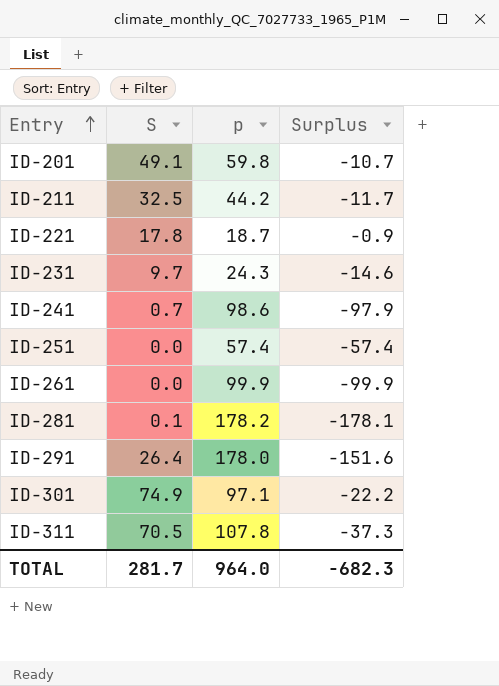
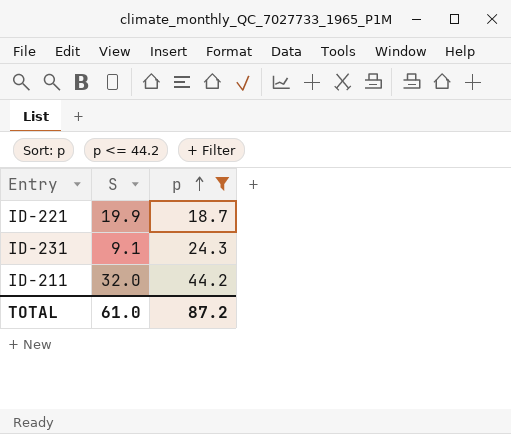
filter: none -> p <= 44.2
row order: Entry ascending -> p ascending
column Surplus | formula: [S] - [p] -> none
ID-221 | S: 17.8 -> 19.9
ID-231 | S: 9.7 -> 9.1
ID-211 | S: 32.5 -> 32.0
TOTAL | S: 281.7 -> 61.0
TOTAL | p: 964.0 -> 87.2

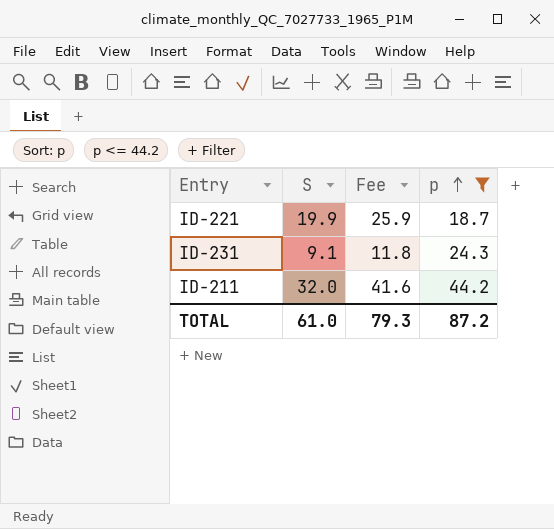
column Fee | formula: none -> [S] * 1.3

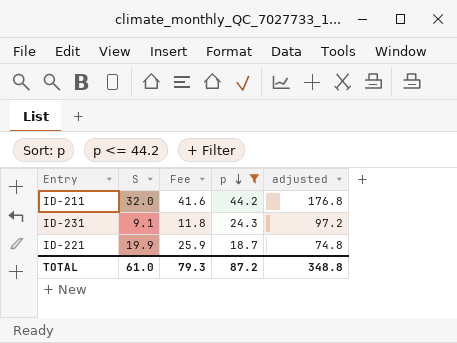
row order: p ascending -> p descending
column adjusted | formula: none -> [p] * 4

